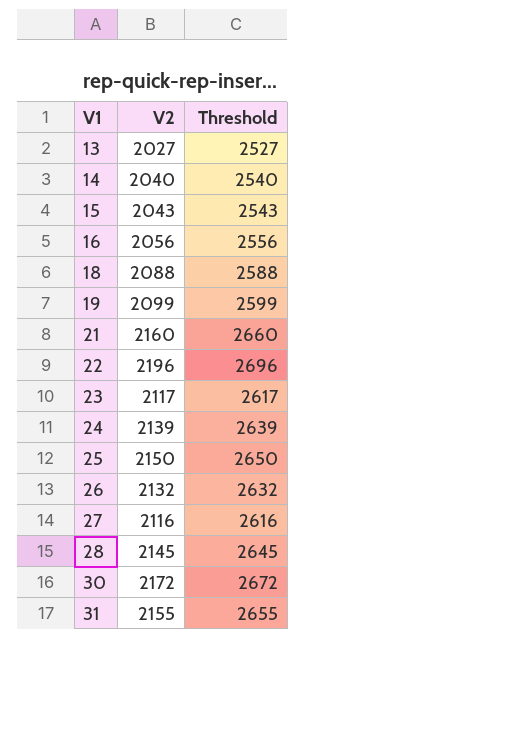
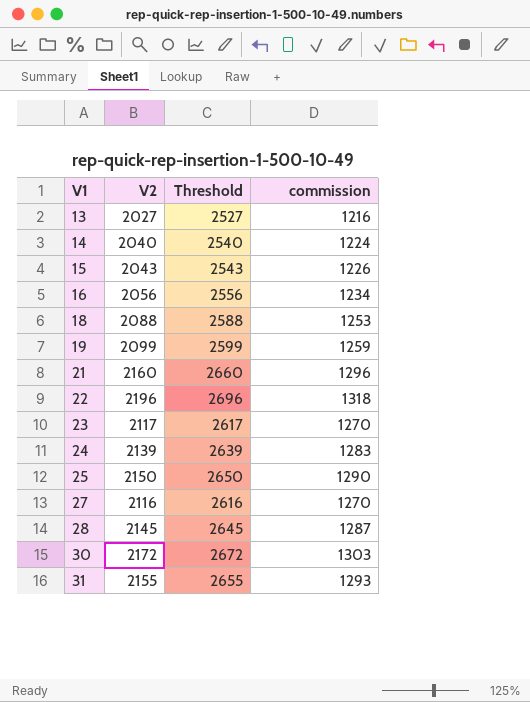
column commission | formula: none -> [V2] * 0.6
row 26: 2132 | 2632 -> none

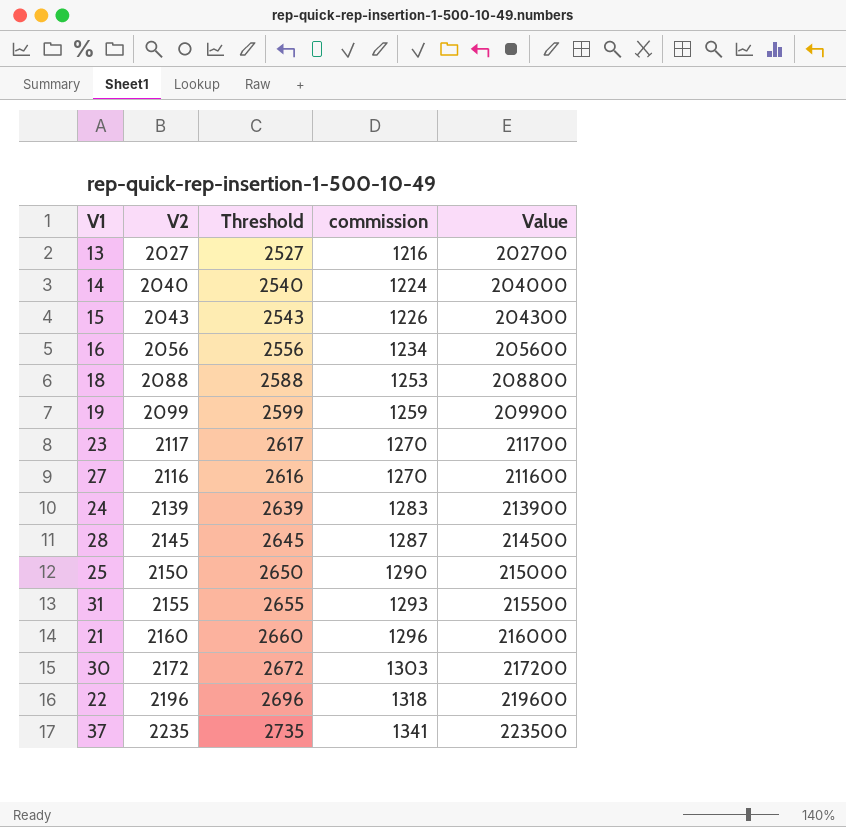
row order: V1 ascending -> commission ascending
column Value | formula: none -> [V2] * 100
row 37: none -> 2235 | 2735 | 1341 | 223500

